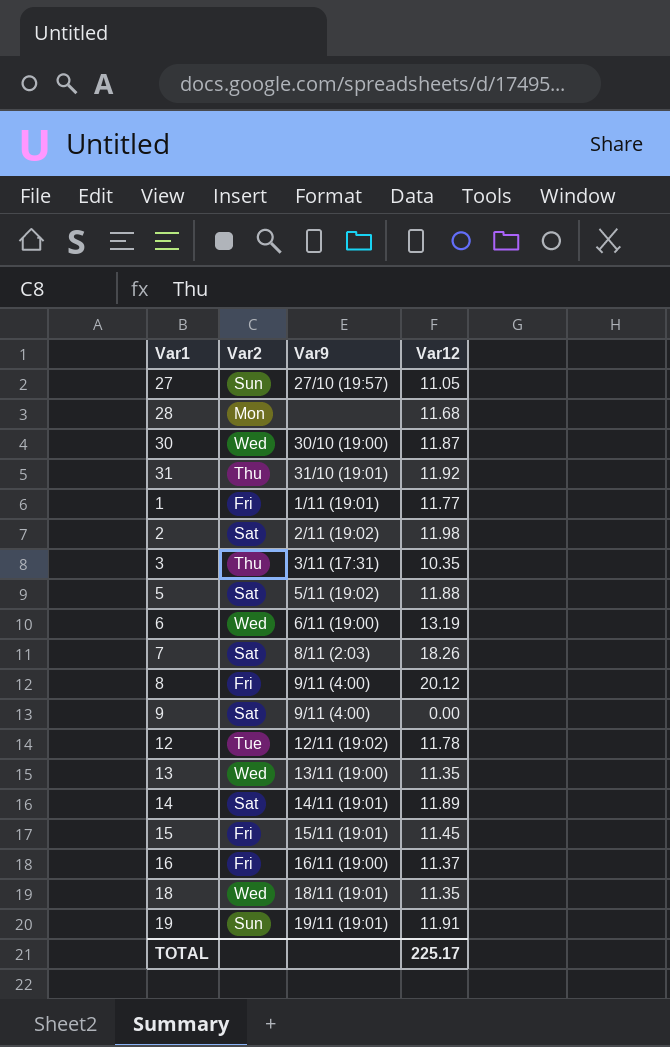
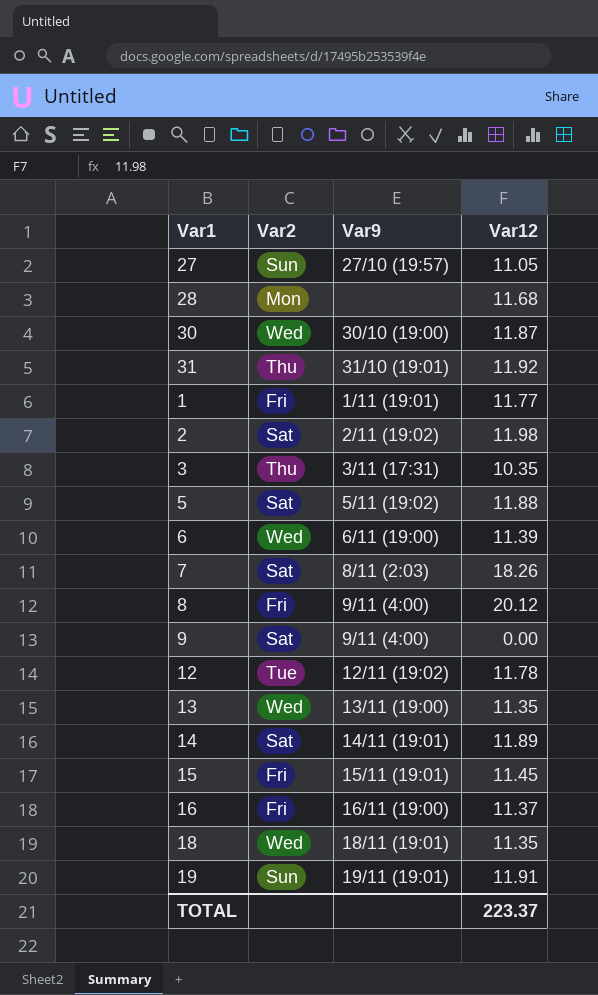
6 | Var12: 13.19 -> 11.39
TOTAL | Var12: 225.17 -> 223.37

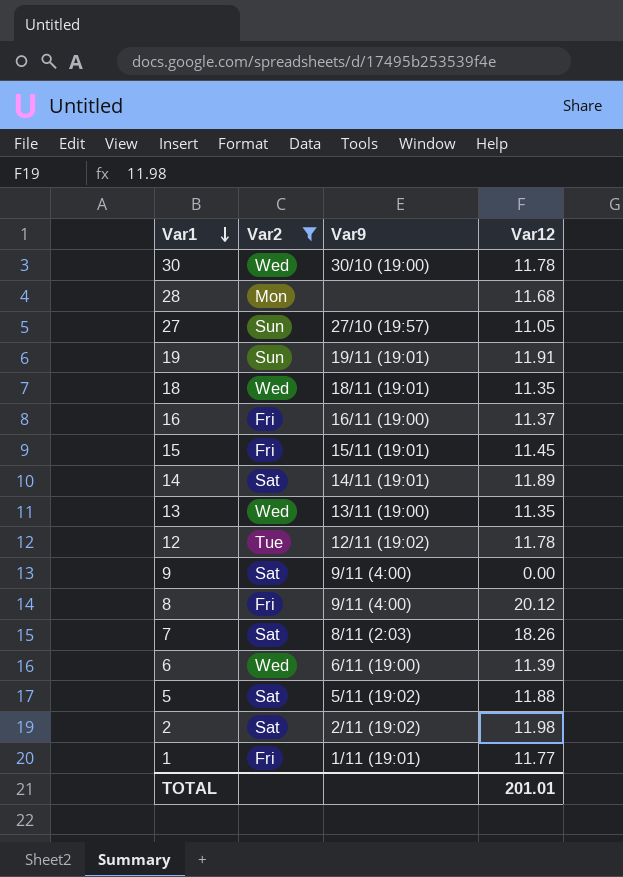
filter: none -> Var2 != Thu
row order: none -> Var1 descending
30 | Var12: 11.87 -> 11.78
TOTAL | Var12: 223.37 -> 201.01

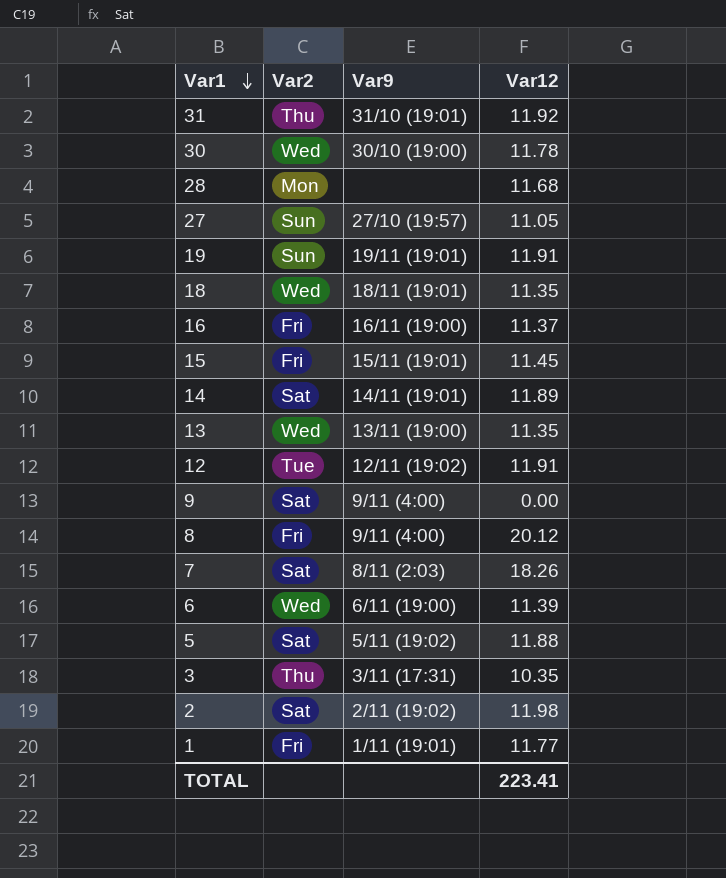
filter: Var2 != Thu -> none
12 | Var12: 11.78 -> 11.91
TOTAL | Var12: 201.01 -> 223.41

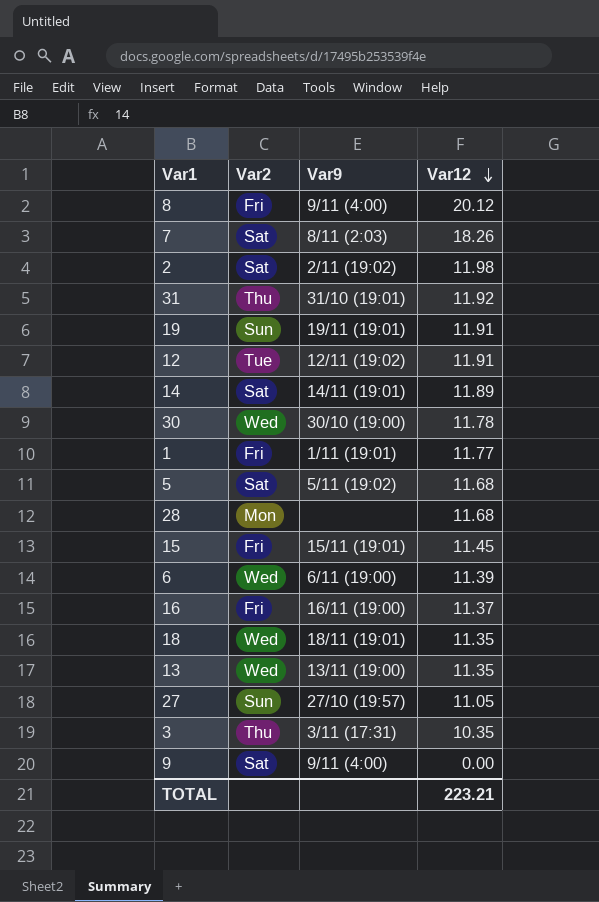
row order: Var1 descending -> Var12 descending
5 | Var12: 11.88 -> 11.68
TOTAL | Var12: 223.41 -> 223.21

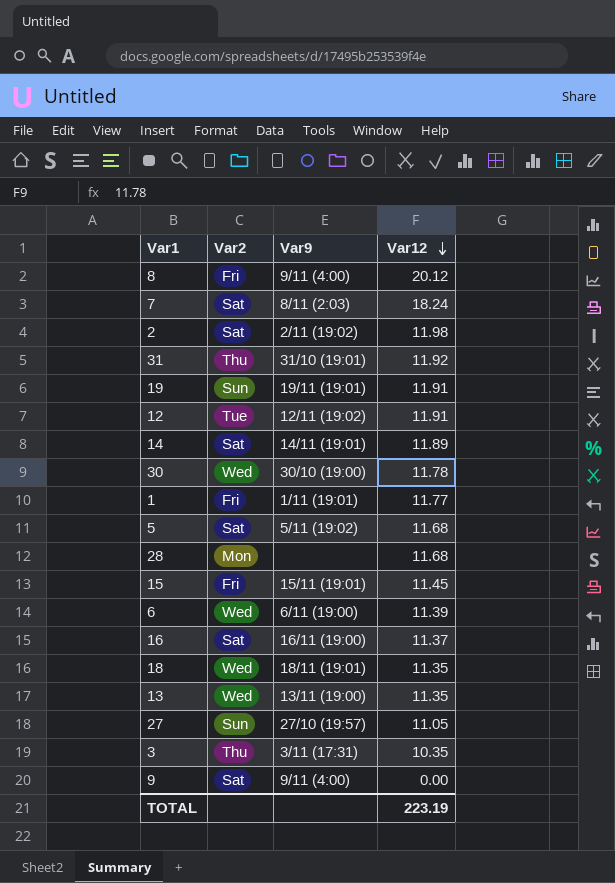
7 | Var12: 18.26 -> 18.24
16 | Var2: Fri -> Sat
TOTAL | Var12: 223.21 -> 223.19

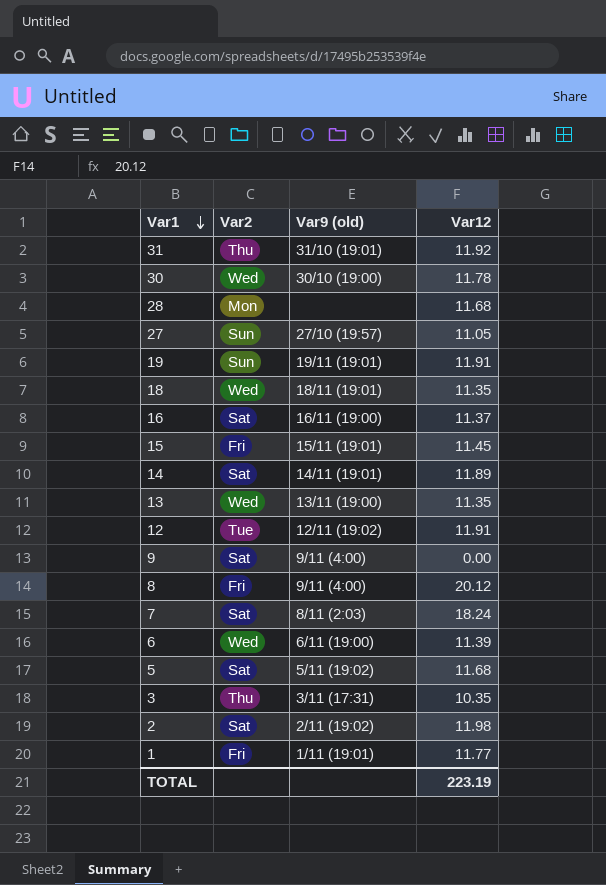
row order: Var12 descending -> Var1 descending
column name: Var9 -> Var9 (old)

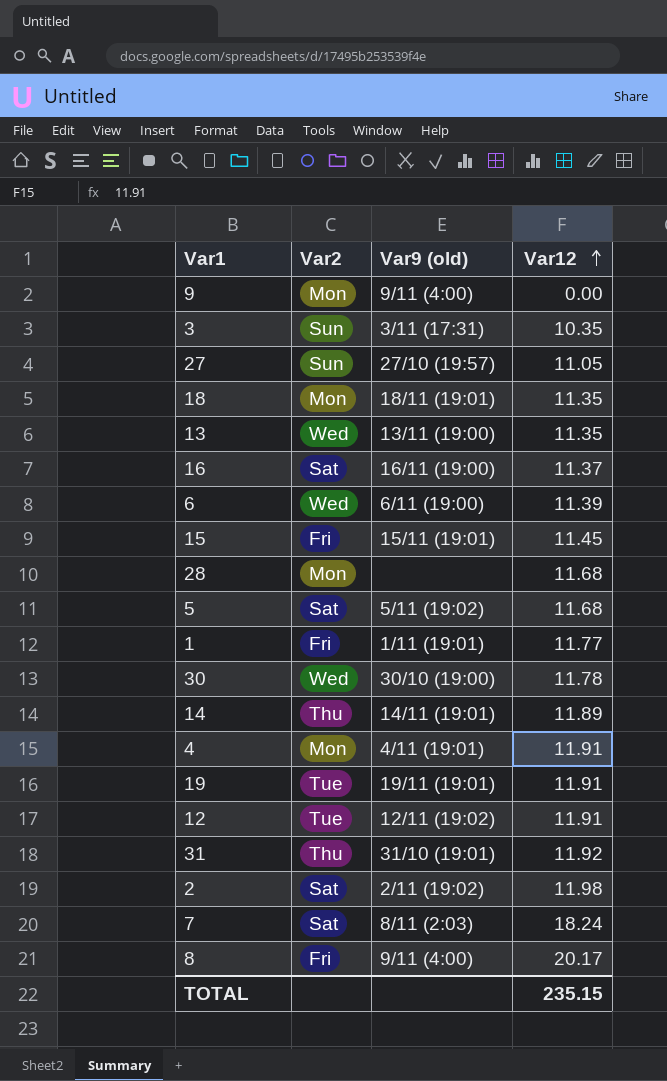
row order: Var1 descending -> Var12 ascending
9 | Var2: Sat -> Mon
3 | Var2: Thu -> Sun
18 | Var2: Wed -> Mon
14 | Var2: Sat -> Thu
row 4: none -> Mon | 4/11 (19:01) | 11.91
19 | Var2: Sun -> Tue
8 | Var12: 20.12 -> 20.17
TOTAL | Var12: 223.19 -> 235.15

